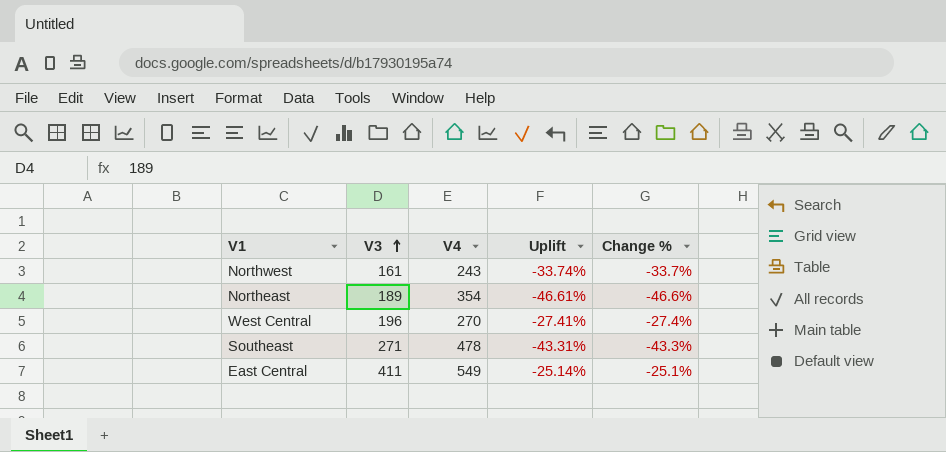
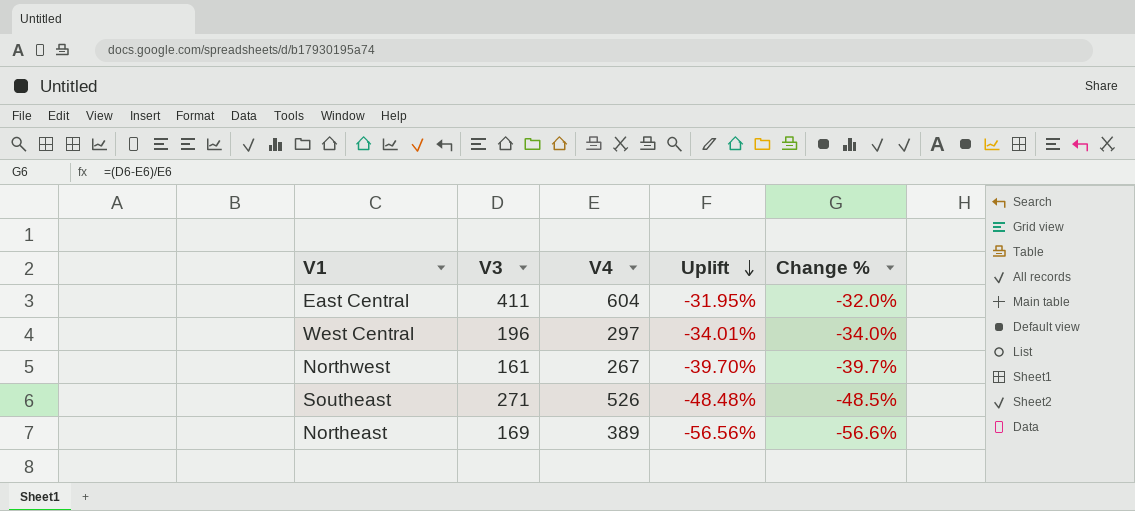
row order: V3 ascending -> Uplift descending
East Central | V4: 549 -> 604
East Central | Uplift: -25.14% -> -31.95%
East Central | Change %: -25.1% -> -32.0%
West Central | V4: 270 -> 297
West Central | Uplift: -27.41% -> -34.01%
West Central | Change %: -27.4% -> -34.0%
Northwest | V4: 243 -> 267
Northwest | Uplift: -33.74% -> -39.70%
Northwest | Change %: -33.7% -> -39.7%
Southeast | V4: 478 -> 526
Southeast | Uplift: -43.31% -> -48.48%
Southeast | Change %: -43.3% -> -48.5%
Northeast | V3: 189 -> 169
Northeast | V4: 354 -> 389
Northeast | Uplift: -46.61% -> -56.56%
Northeast | Change %: -46.6% -> -56.6%

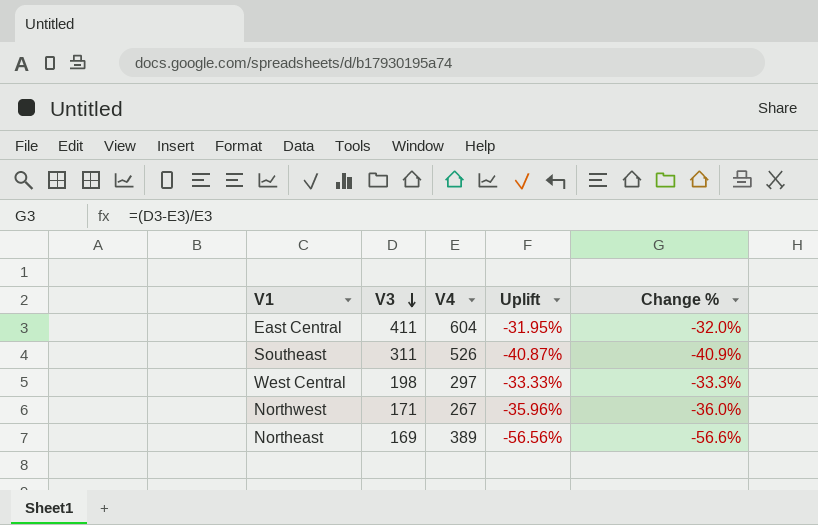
row order: Uplift descending -> V3 descending
Southeast | V3: 271 -> 311
Southeast | Uplift: -48.48% -> -40.87%
Southeast | Change %: -48.5% -> -40.9%
West Central | V3: 196 -> 198
West Central | Uplift: -34.01% -> -33.33%
West Central | Change %: -34.0% -> -33.3%
Northwest | V3: 161 -> 171
Northwest | Uplift: -39.70% -> -35.96%
Northwest | Change %: -39.7% -> -36.0%

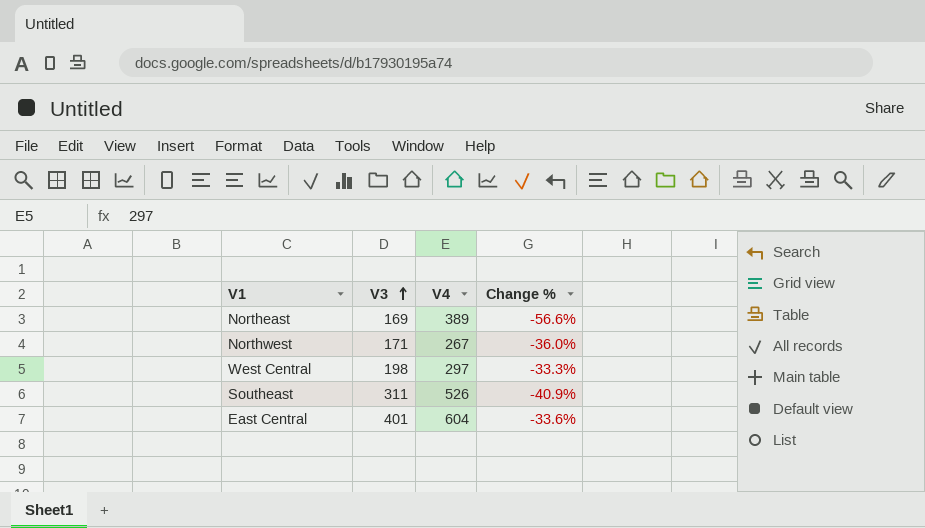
row order: V3 descending -> V3 ascending
column Uplift | formula: ([V3] - [V4]) / [V4] -> none
East Central | V3: 411 -> 401
East Central | Change %: -32.0% -> -33.6%

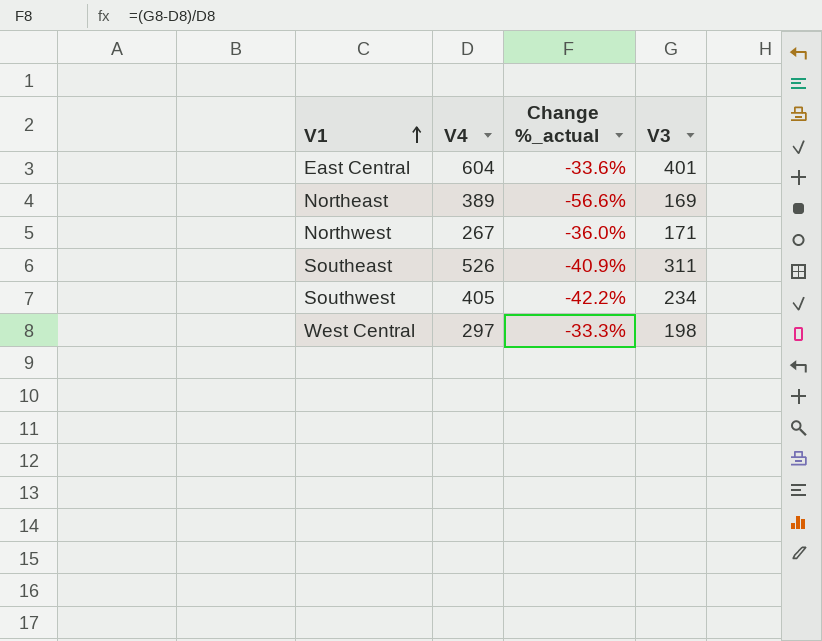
row order: V3 ascending -> V1 ascending
column name: Change % -> Change %_actual
column V3 | position: 2 -> 4
row Southwest: none -> 405 | -42.2% | 234

